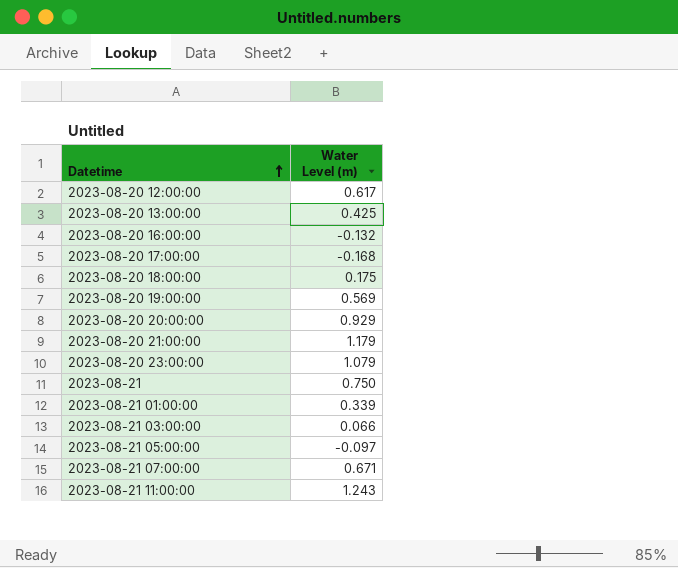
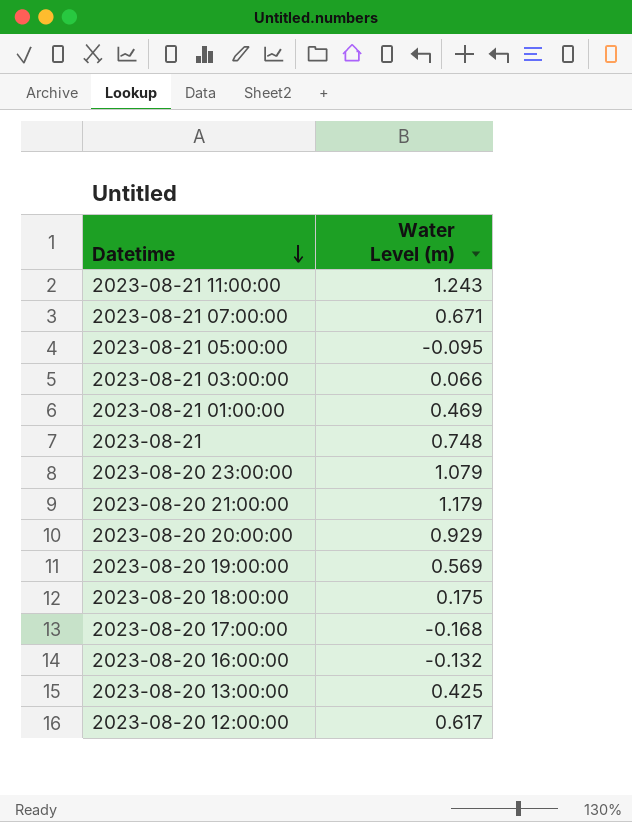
row order: Datetime ascending -> Datetime descending
2023-08-21 05:00:00 | Water Level (m): -0.097 -> -0.095
2023-08-21 01:00:00 | Water Level (m): 0.339 -> 0.469
2023-08-21 | Water Level (m): 0.750 -> 0.748

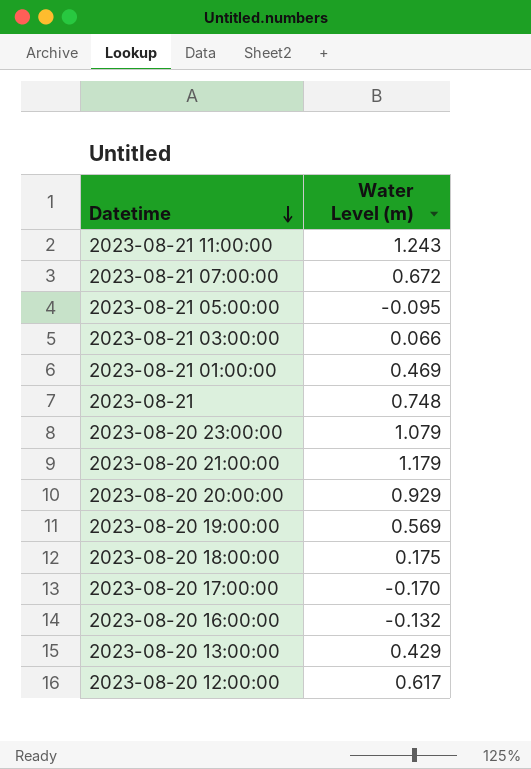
2023-08-21 07:00:00 | Water Level (m): 0.671 -> 0.672
2023-08-20 17:00:00 | Water Level (m): -0.168 -> -0.170
2023-08-20 13:00:00 | Water Level (m): 0.425 -> 0.429

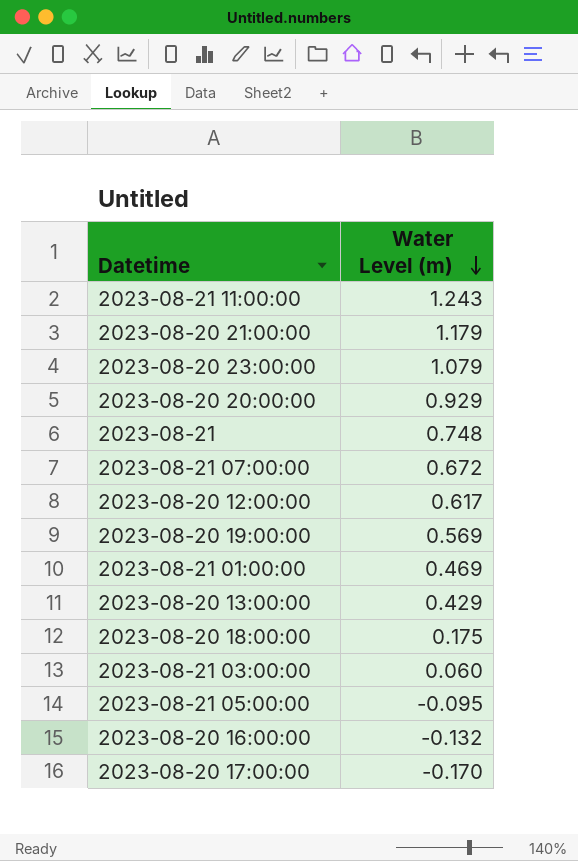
row order: Datetime descending -> Water Level (m) descending
2023-08-21 03:00:00 | Water Level (m): 0.066 -> 0.060

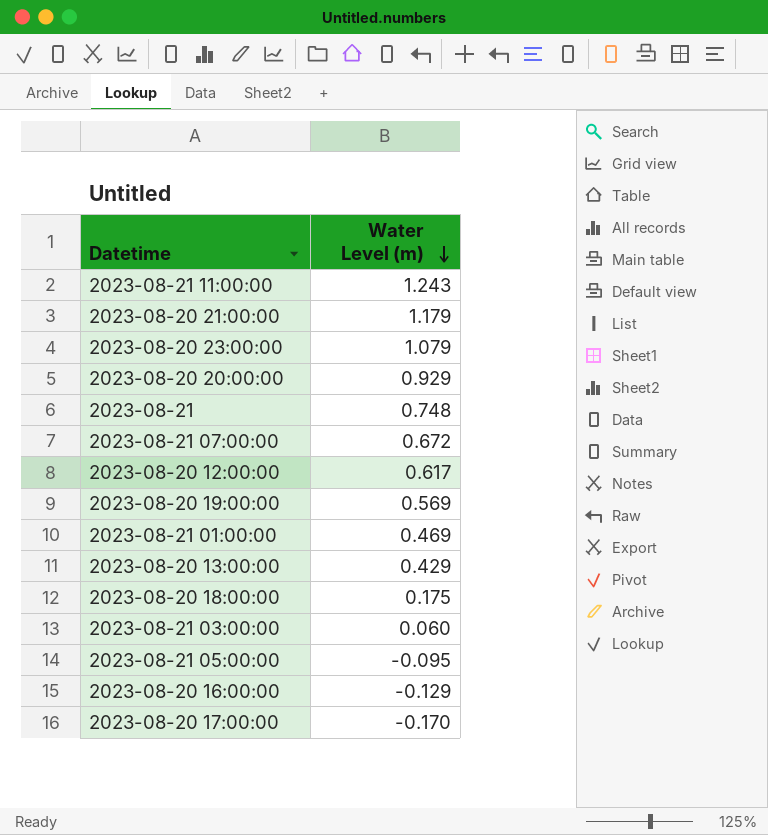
2023-08-20 16:00:00 | Water Level (m): -0.132 -> -0.129

